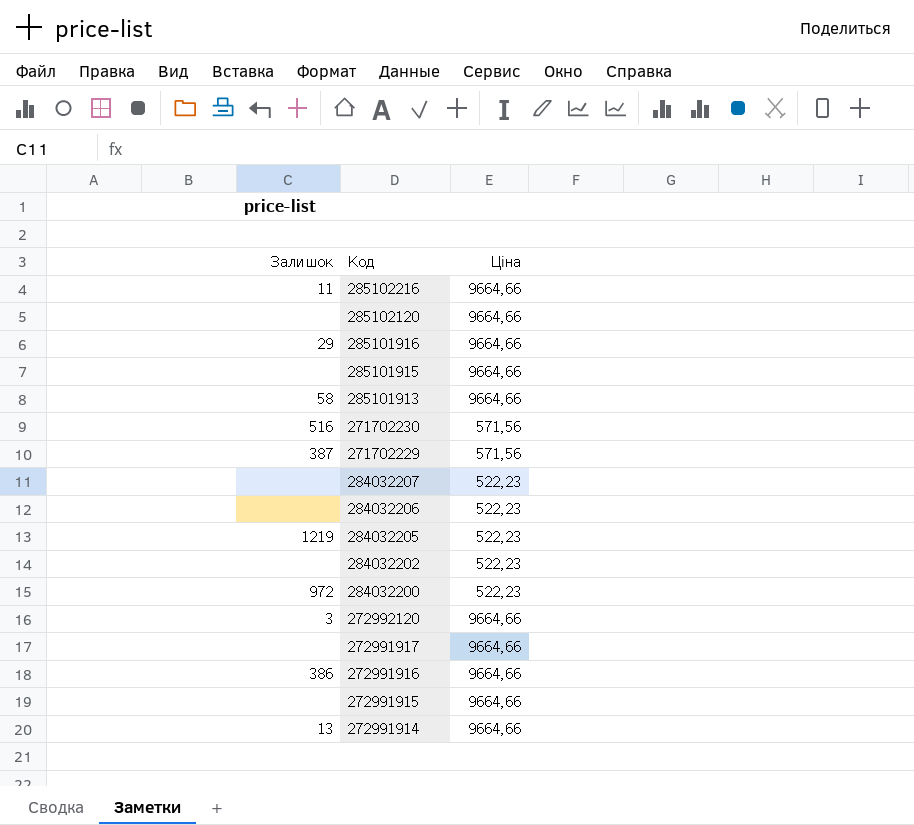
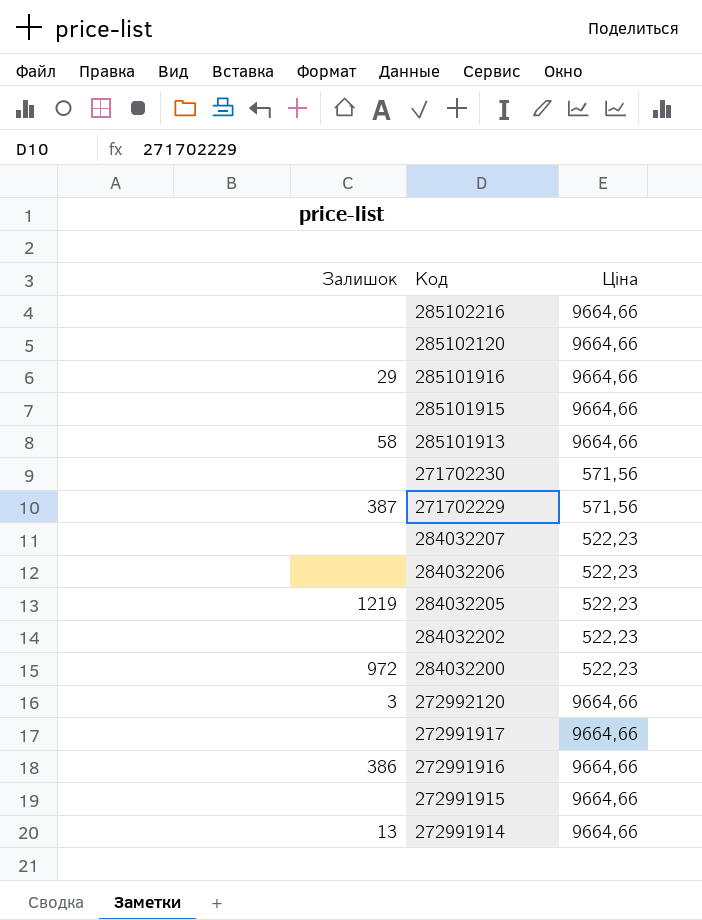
285102216 | Залишок: 11 -> none
271702230 | Залишок: 516 -> none

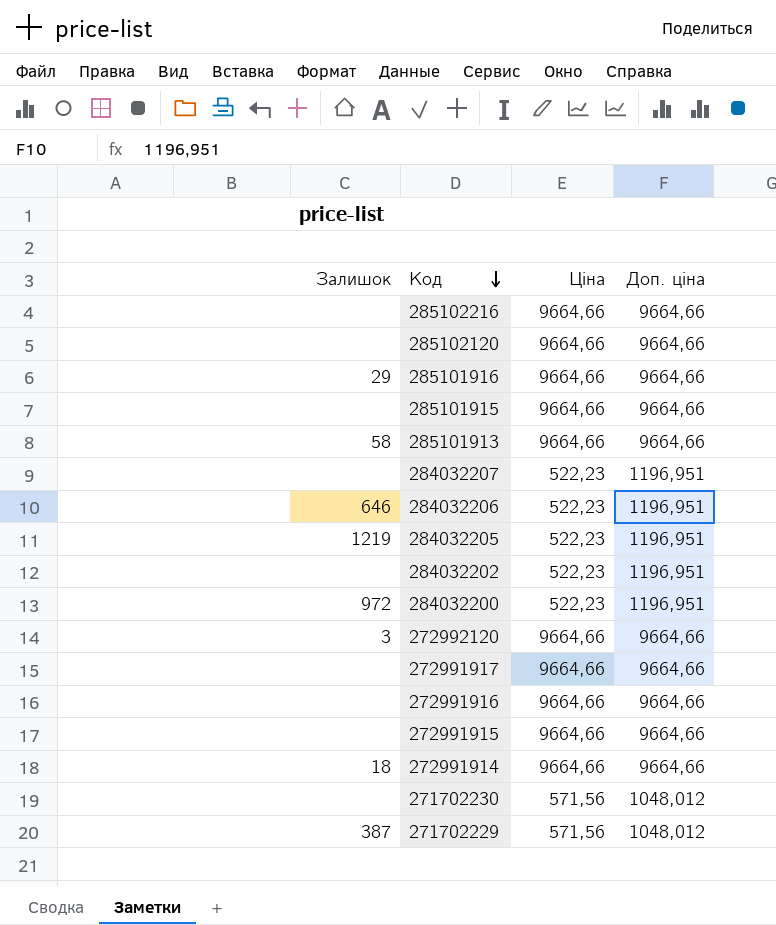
row order: none -> Код descending
column Доп. ціна | position: none -> 4
284032206 | Залишок: none -> 646
272991916 | Залишок: 386 -> none
272991914 | Залишок: 13 -> 18

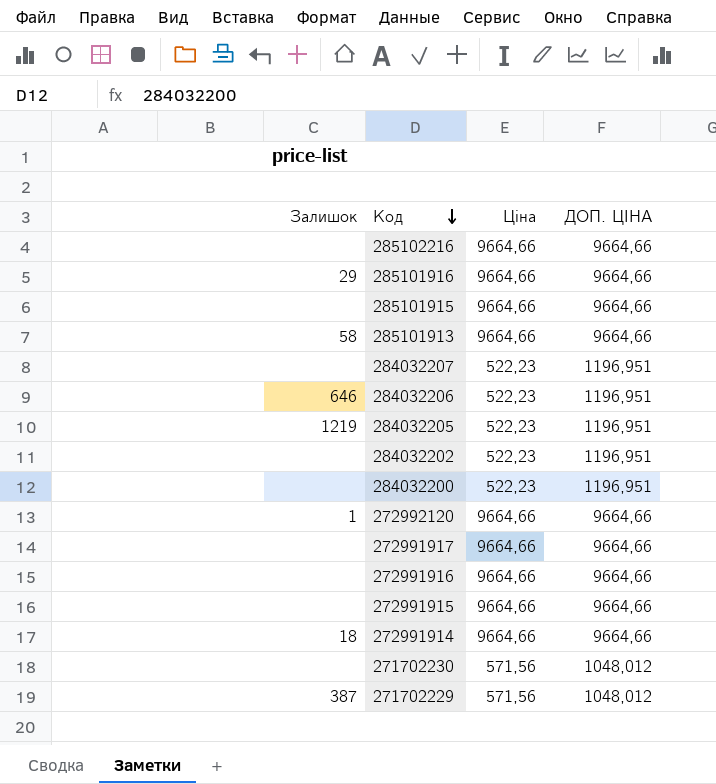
column name: Доп. ціна -> ДОП. ЦІНА
row 285102120: none | 9664,66 | 9664,66 -> none
284032200 | Залишок: 972 -> none
272992120 | Залишок: 3 -> 1

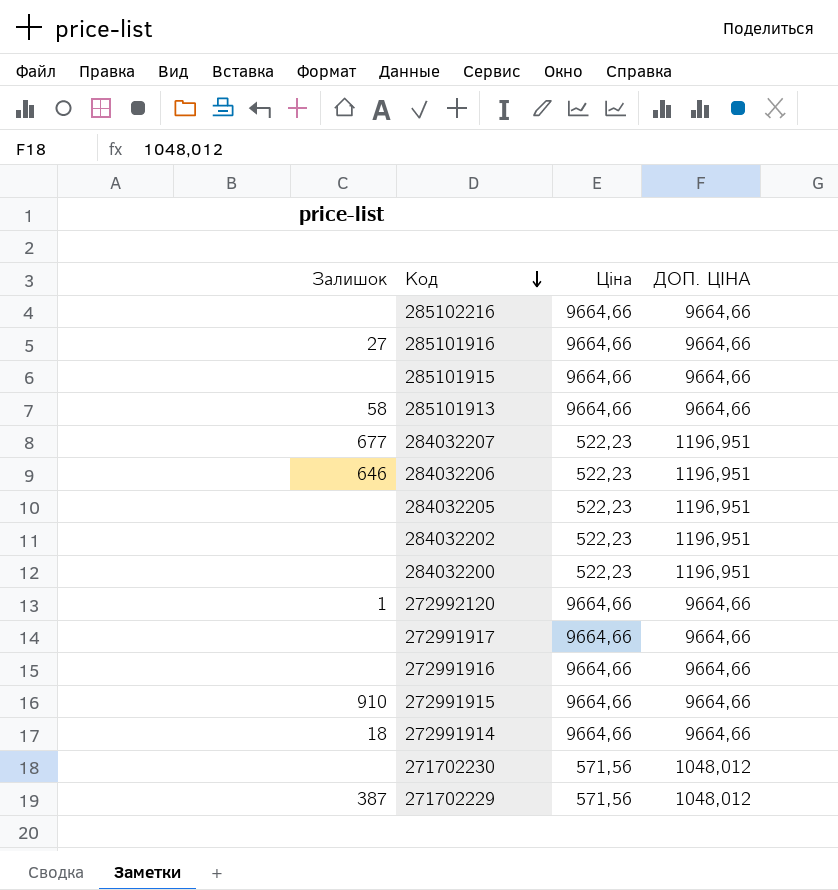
285101916 | Залишок: 29 -> 27
284032207 | Залишок: none -> 677
284032205 | Залишок: 1219 -> none
272991915 | Залишок: none -> 910

